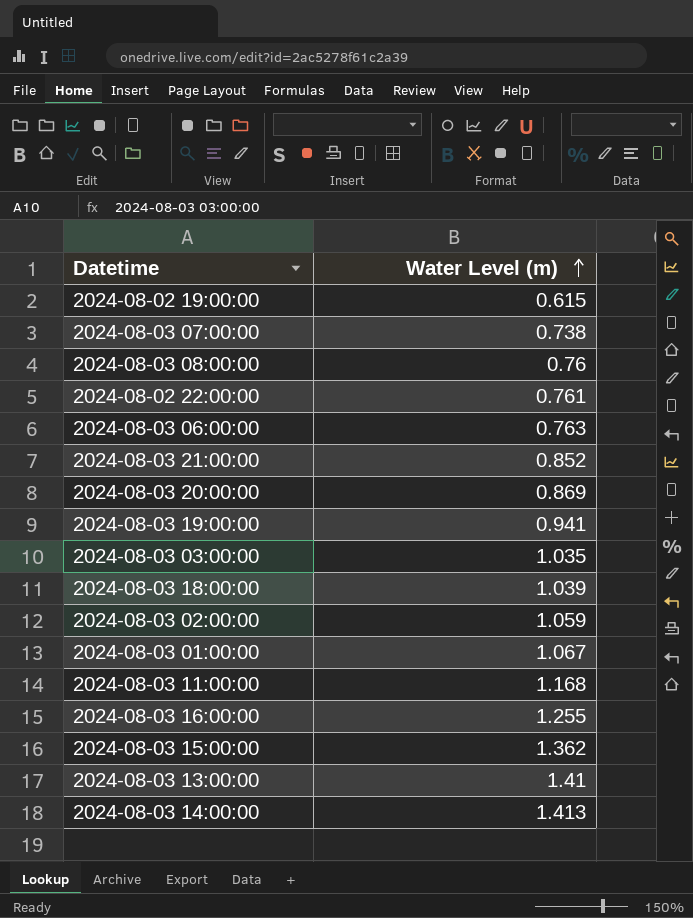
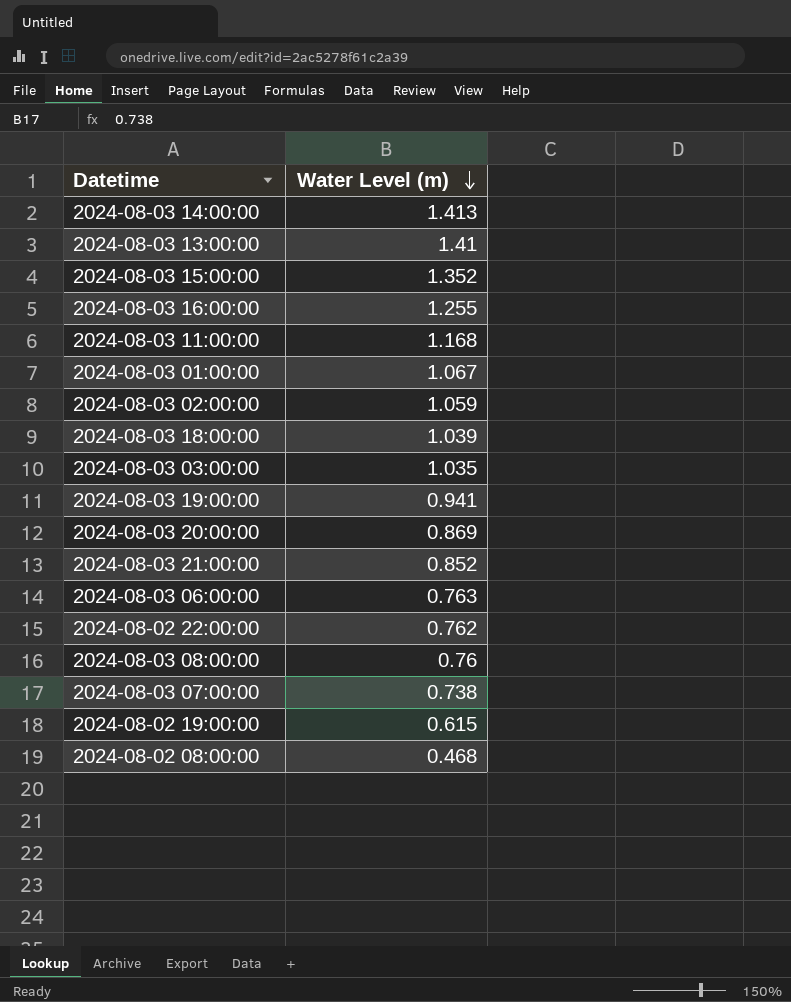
row order: Water Level (m) ascending -> Water Level (m) descending
2024-08-03 15:00:00 | Water Level (m): 1.362 -> 1.352
2024-08-02 22:00:00 | Water Level (m): 0.761 -> 0.762
row 2024-08-02 08:00:00: none -> 0.468

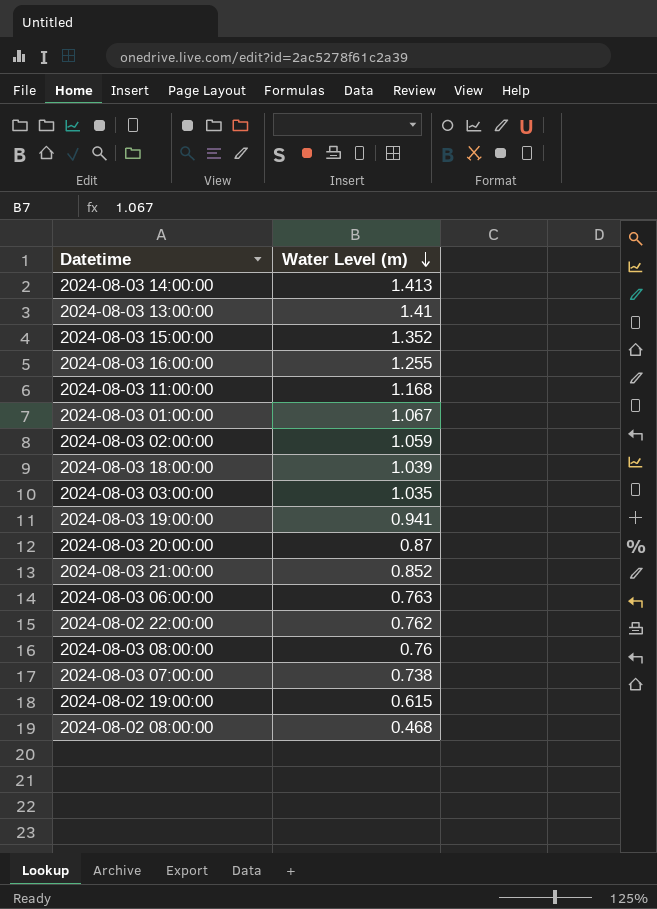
2024-08-03 20:00:00 | Water Level (m): 0.869 -> 0.87

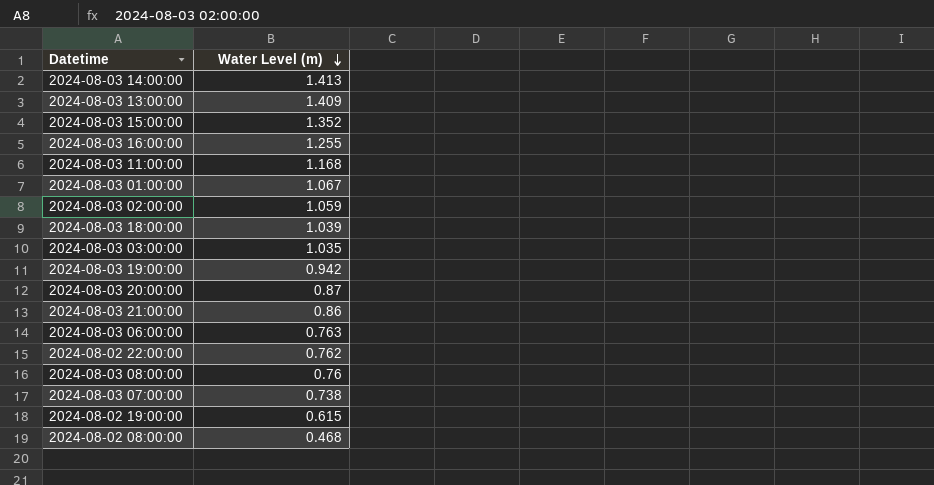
2024-08-03 13:00:00 | Water Level (m): 1.41 -> 1.409
2024-08-03 19:00:00 | Water Level (m): 0.941 -> 0.942
2024-08-03 21:00:00 | Water Level (m): 0.852 -> 0.86

